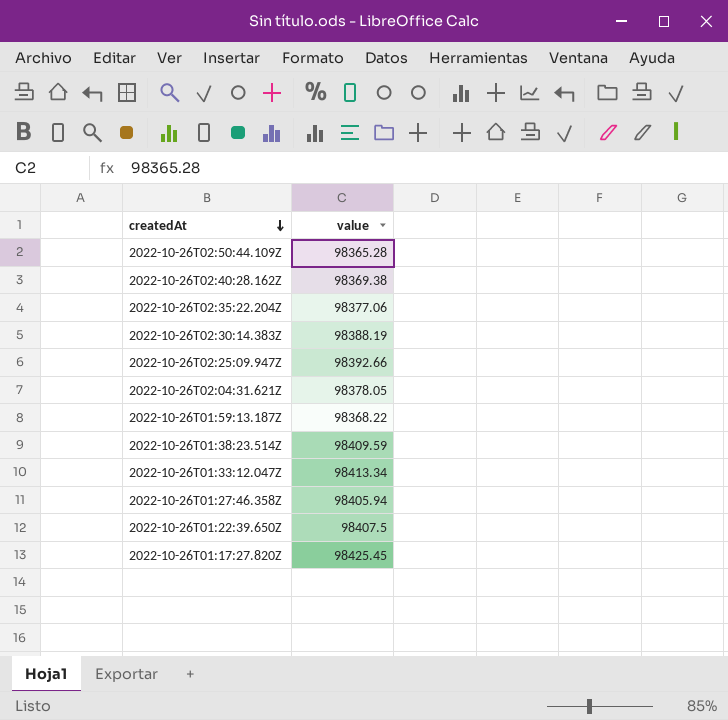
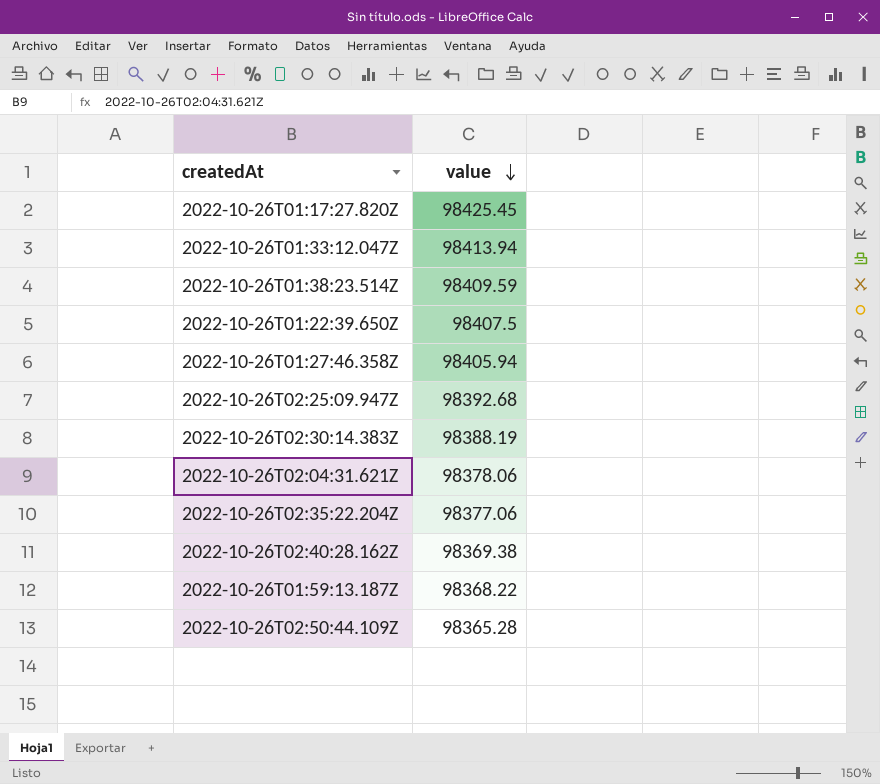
row order: createdAt descending -> value descending
2022-10-26T01:33:12.047Z | value: 98413.34 -> 98413.94
2022-10-26T02:25:09.947Z | value: 98392.66 -> 98392.68
2022-10-26T02:04:31.621Z | value: 98378.05 -> 98378.06

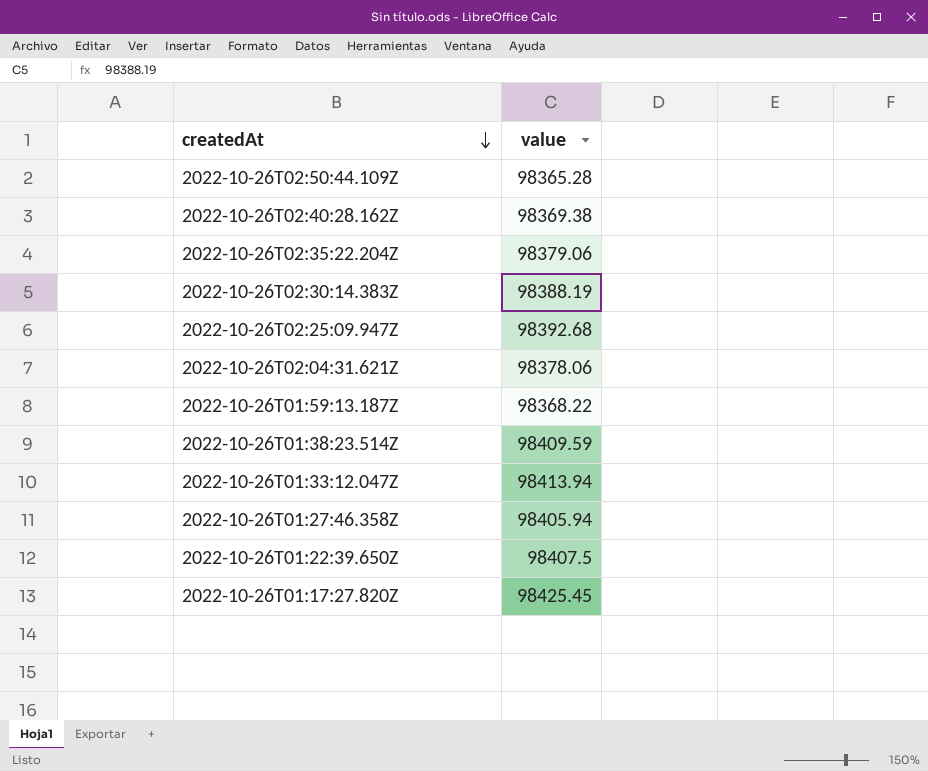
row order: value descending -> createdAt descending
2022-10-26T02:35:22.204Z | value: 98377.06 -> 98379.06

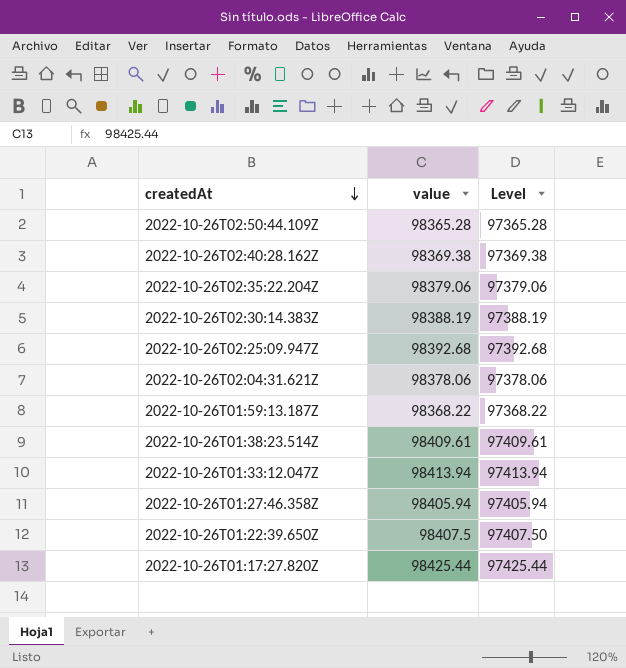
column Level | formula: none -> [value] - 1000
2022-10-26T01:38:23.514Z | value: 98409.59 -> 98409.61
2022-10-26T01:17:27.820Z | value: 98425.45 -> 98425.44

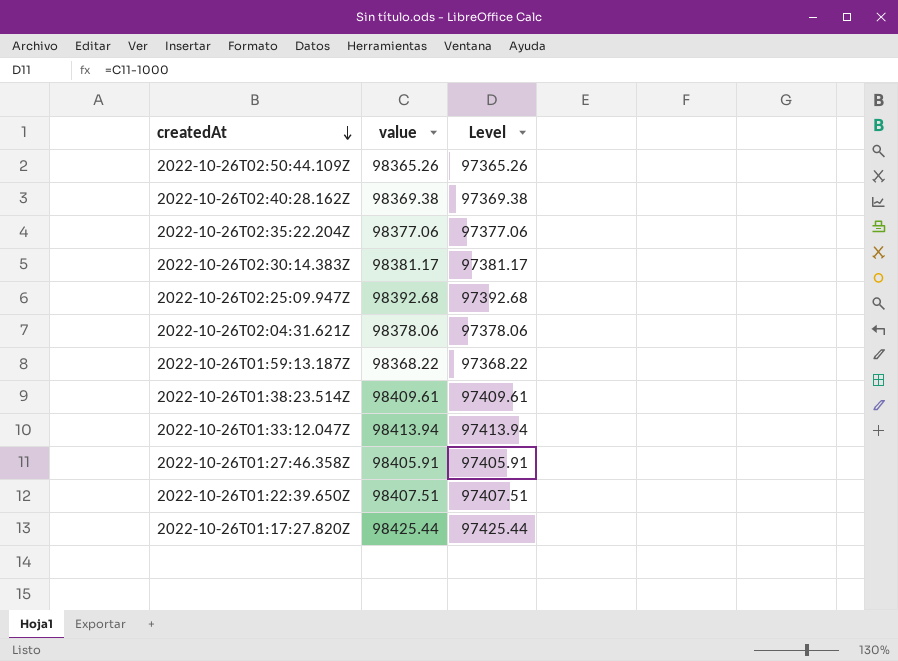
2022-10-26T02:50:44.109Z | value: 98365.28 -> 98365.26
2022-10-26T02:50:44.109Z | Level: 97365.28 -> 97365.26
2022-10-26T02:35:22.204Z | value: 98379.06 -> 98377.06
2022-10-26T02:35:22.204Z | Level: 97379.06 -> 97377.06
2022-10-26T02:30:14.383Z | value: 98388.19 -> 98381.17
2022-10-26T02:30:14.383Z | Level: 97388.19 -> 97381.17
2022-10-26T01:27:46.358Z | value: 98405.94 -> 98405.91
2022-10-26T01:27:46.358Z | Level: 97405.94 -> 97405.91
2022-10-26T01:22:39.650Z | value: 98407.5 -> 98407.51
2022-10-26T01:22:39.650Z | Level: 97407.50 -> 97407.51

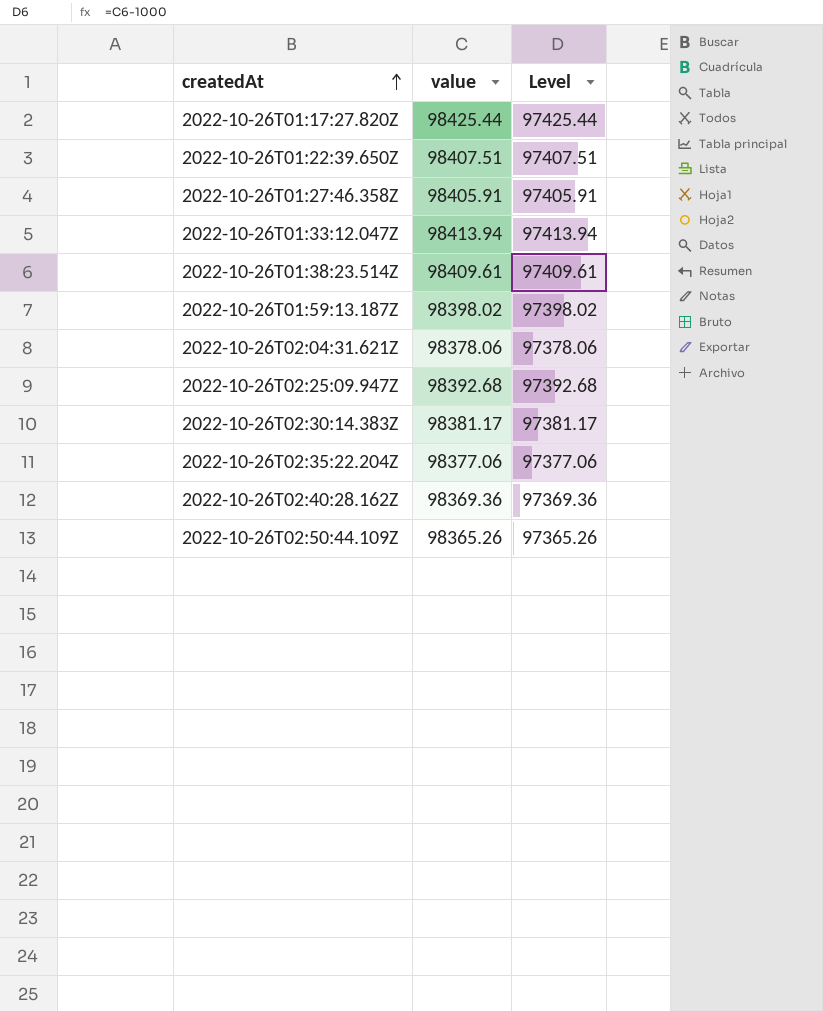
row order: createdAt descending -> createdAt ascending
2022-10-26T01:59:13.187Z | value: 98368.22 -> 98398.02
2022-10-26T01:59:13.187Z | Level: 97368.22 -> 97398.02
2022-10-26T02:40:28.162Z | value: 98369.38 -> 98369.36
2022-10-26T02:40:28.162Z | Level: 97369.38 -> 97369.36

